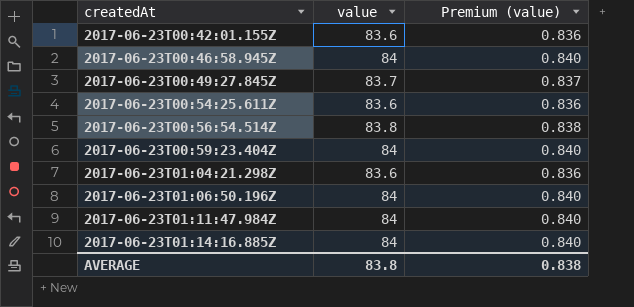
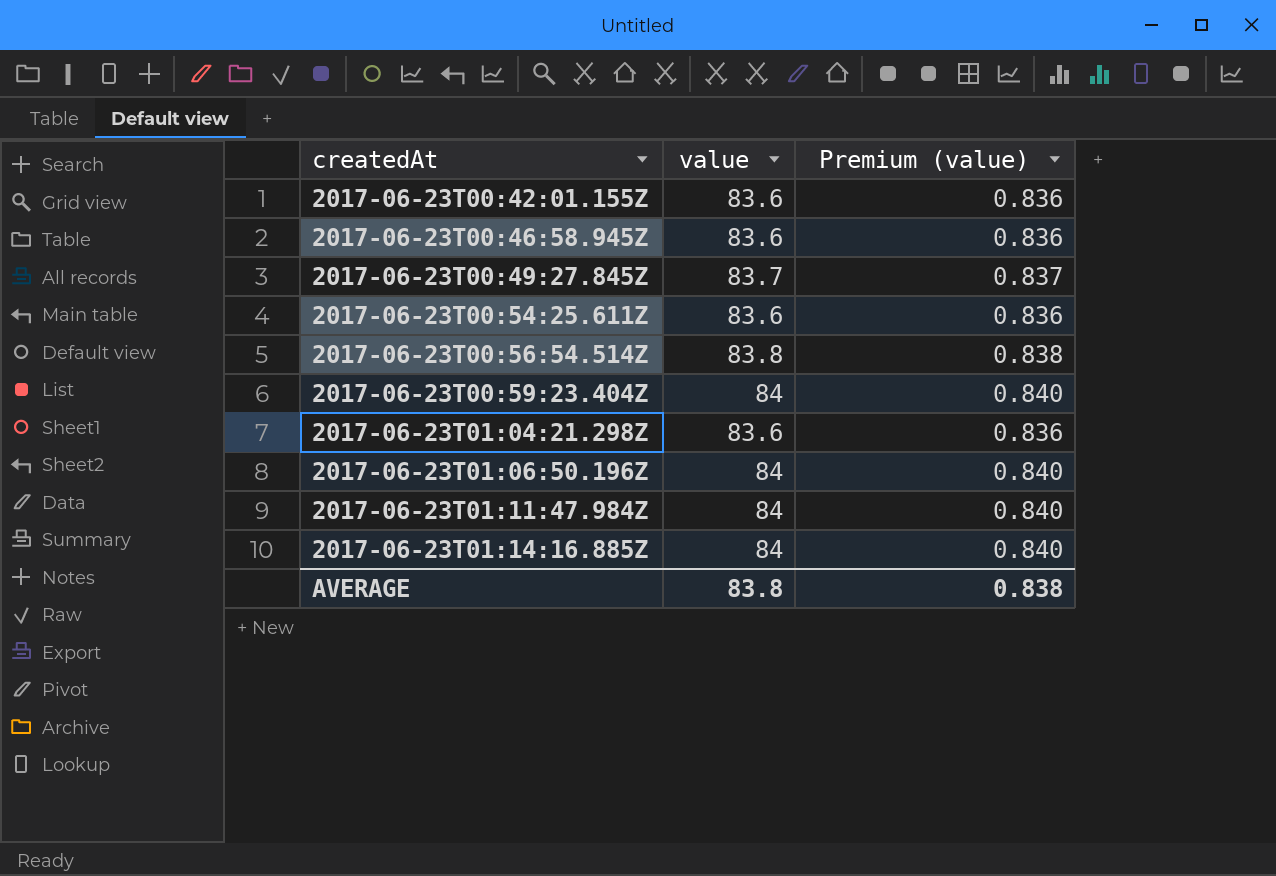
2017-06-23T00:46:58.945Z | value: 84 -> 83.6
2017-06-23T00:46:58.945Z | Premium (value): 0.840 -> 0.836

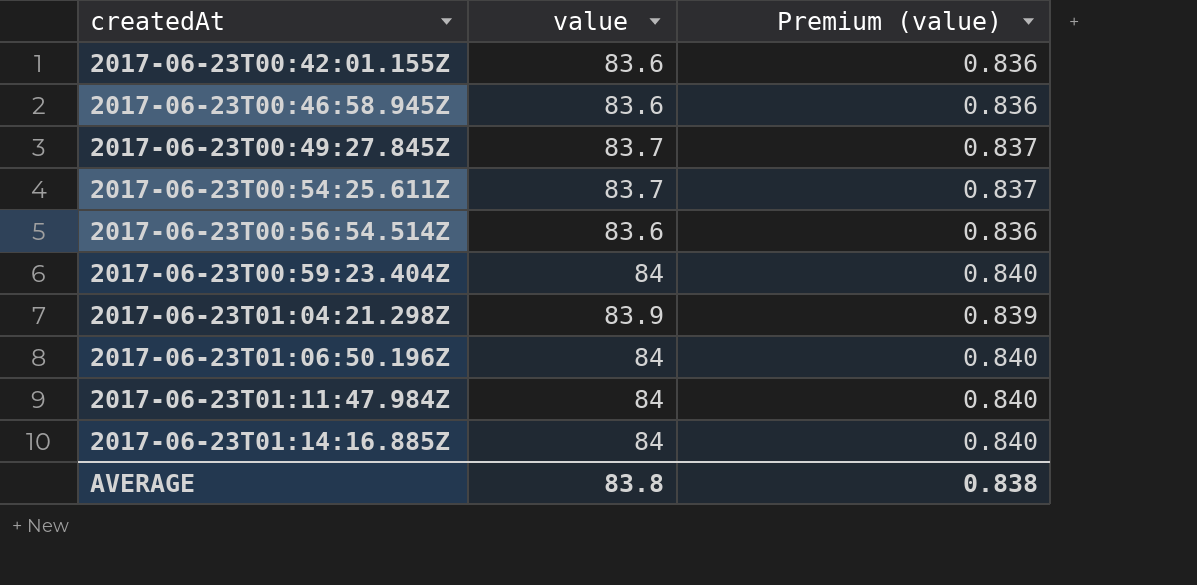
2017-06-23T00:54:25.611Z | value: 83.6 -> 83.7
2017-06-23T00:54:25.611Z | Premium (value): 0.836 -> 0.837
2017-06-23T00:56:54.514Z | value: 83.8 -> 83.6
2017-06-23T00:56:54.514Z | Premium (value): 0.838 -> 0.836
2017-06-23T01:04:21.298Z | value: 83.6 -> 83.9
2017-06-23T01:04:21.298Z | Premium (value): 0.836 -> 0.839

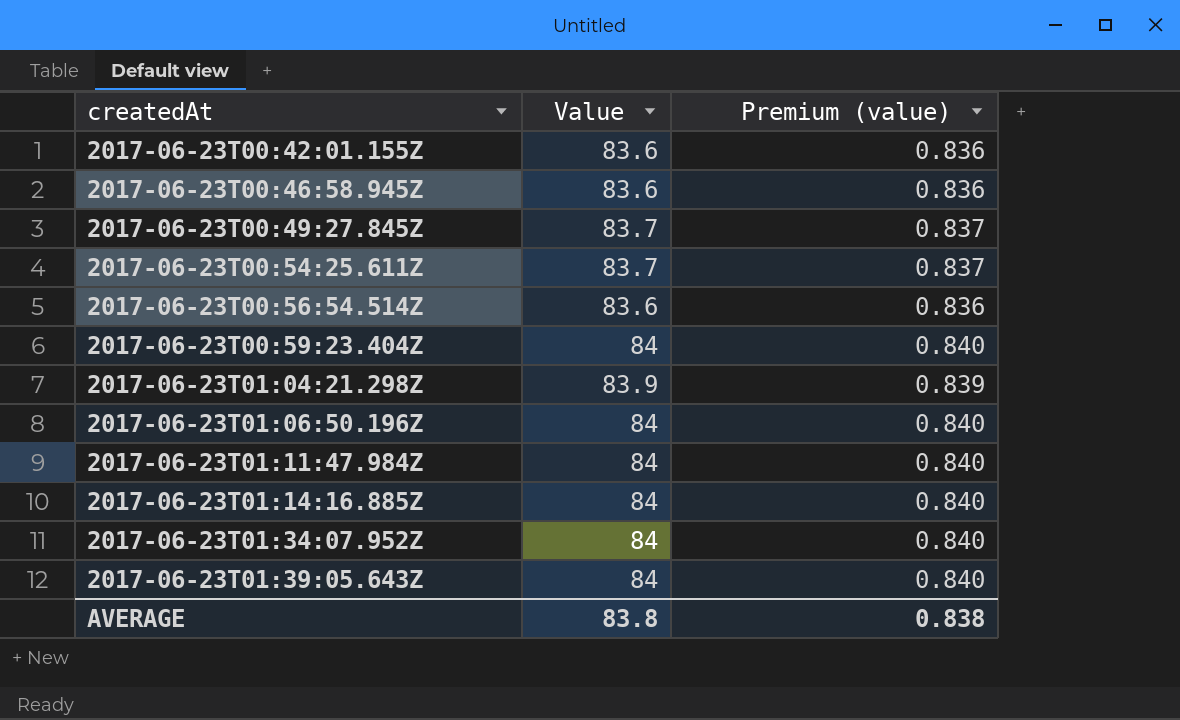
column name: value -> Value
row 2017-06-23T01:34:07.952Z: none -> 84 | 0.840
row 2017-06-23T01:39:05.643Z: none -> 84 | 0.840

